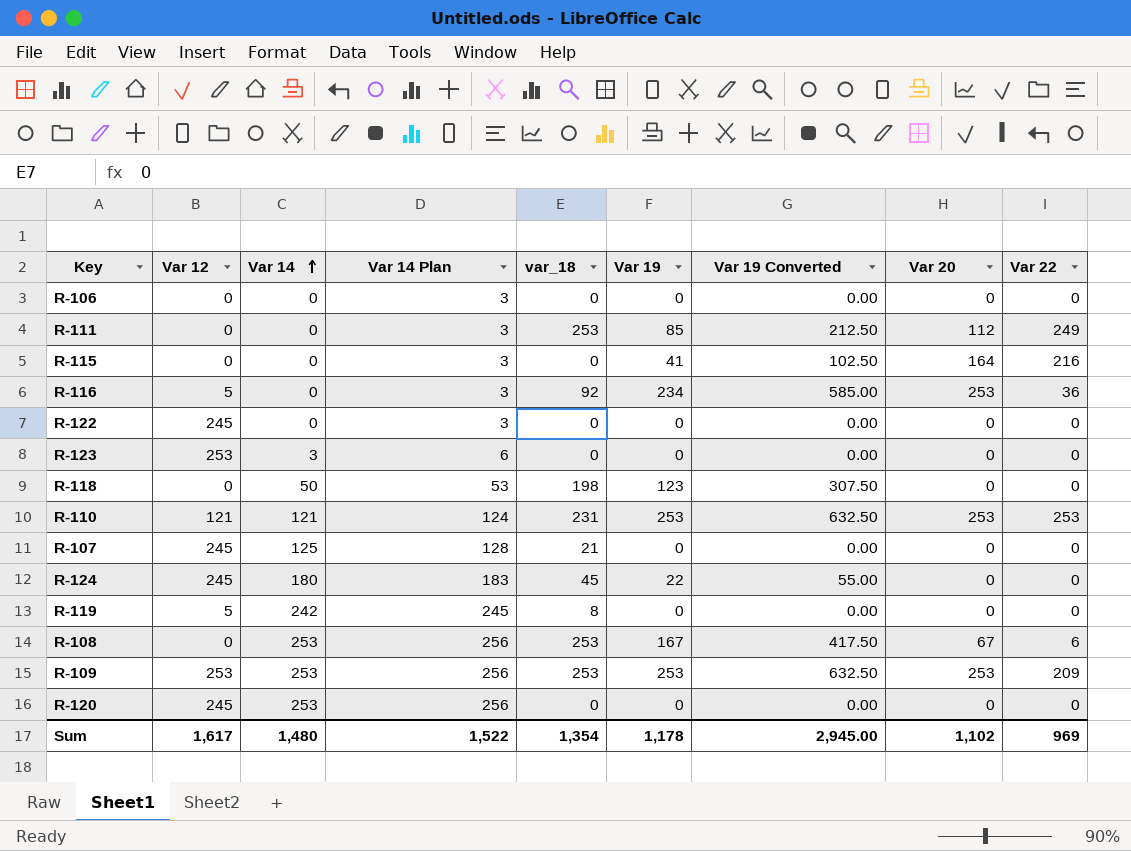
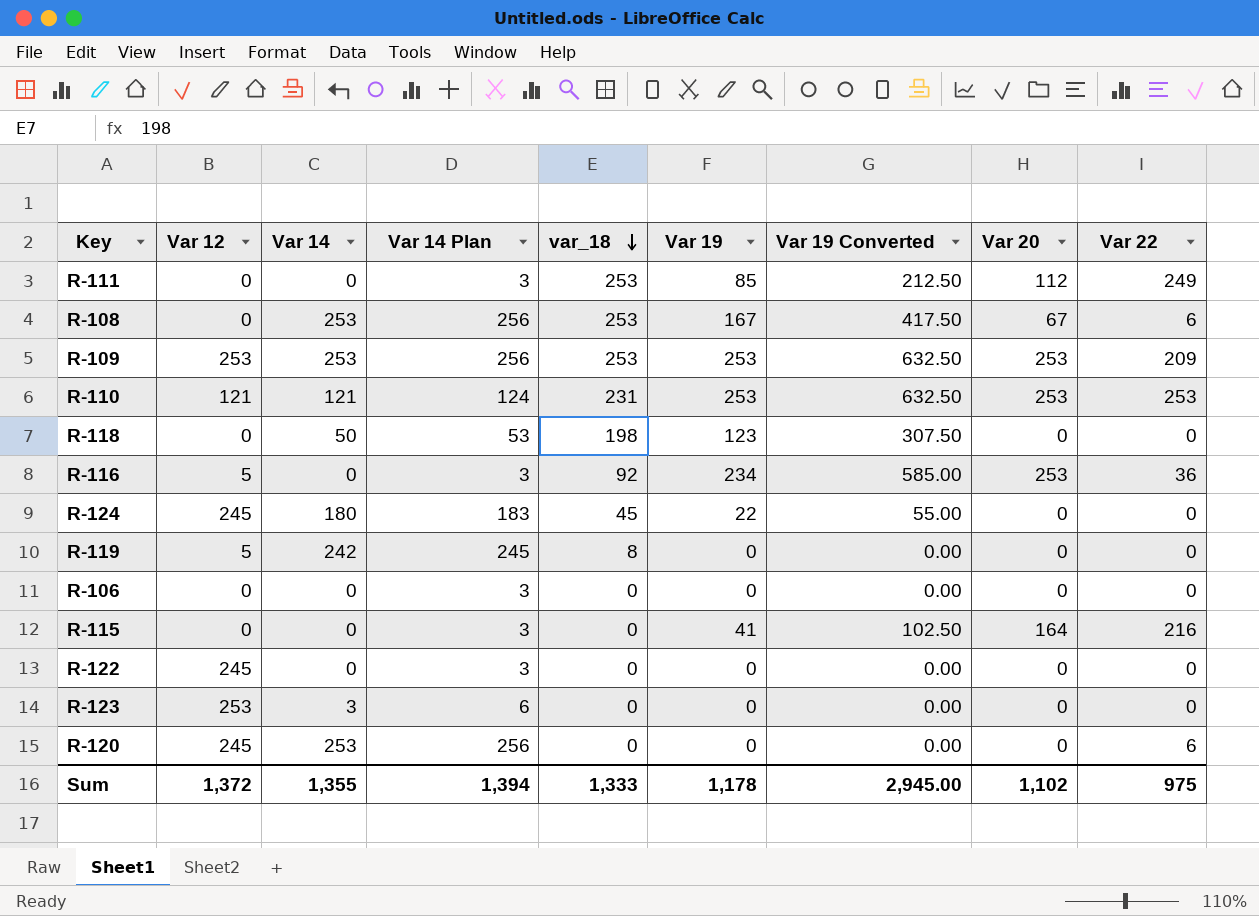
row order: Var 14 ascending -> var_18 descending
row R-107: 245 | 125 | 128 | 21 | 0 | 0.00 | 0 | 0 -> none
R-120 | Var 22: 0 -> 6
Sum | Var 12: 1,617 -> 1,372
Sum | Var 14: 1,480 -> 1,355
Sum | Var 14 Plan: 1,522 -> 1,394
Sum | var_18: 1,354 -> 1,333
Sum | Var 22: 969 -> 975

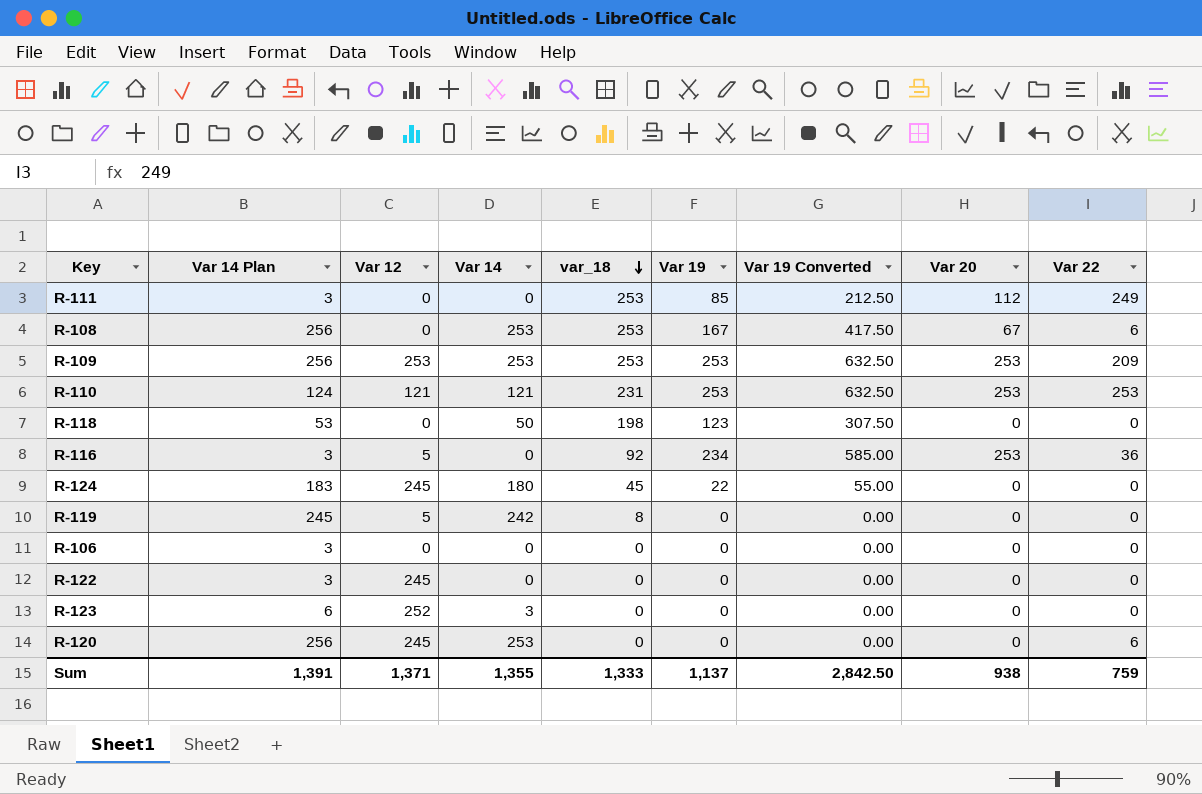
column Var 14 Plan | position: 4 -> 2
row R-115: 0 | 0 | 3 | 0 | 41 | 102.50 | 164 | 216 -> none
R-123 | Var 12: 253 -> 252
Sum | Var 14 Plan: 1,394 -> 1,391
Sum | Var 12: 1,372 -> 1,371
Sum | Var 19: 1,178 -> 1,137
Sum | Var 19 Converted: 2,945.00 -> 2,842.50
Sum | Var 20: 1,102 -> 938
Sum | Var 22: 975 -> 759

